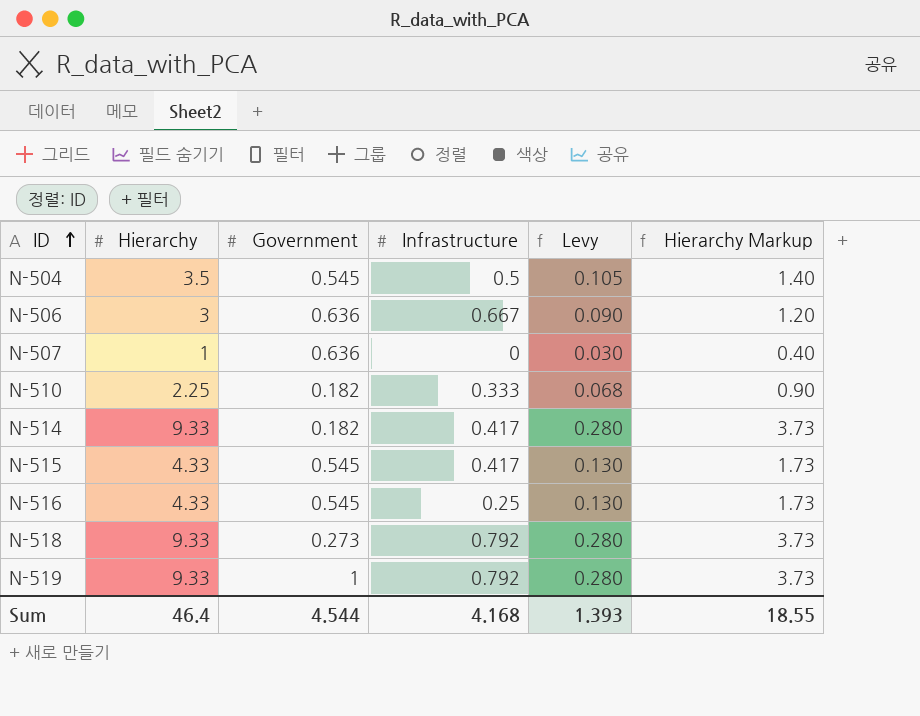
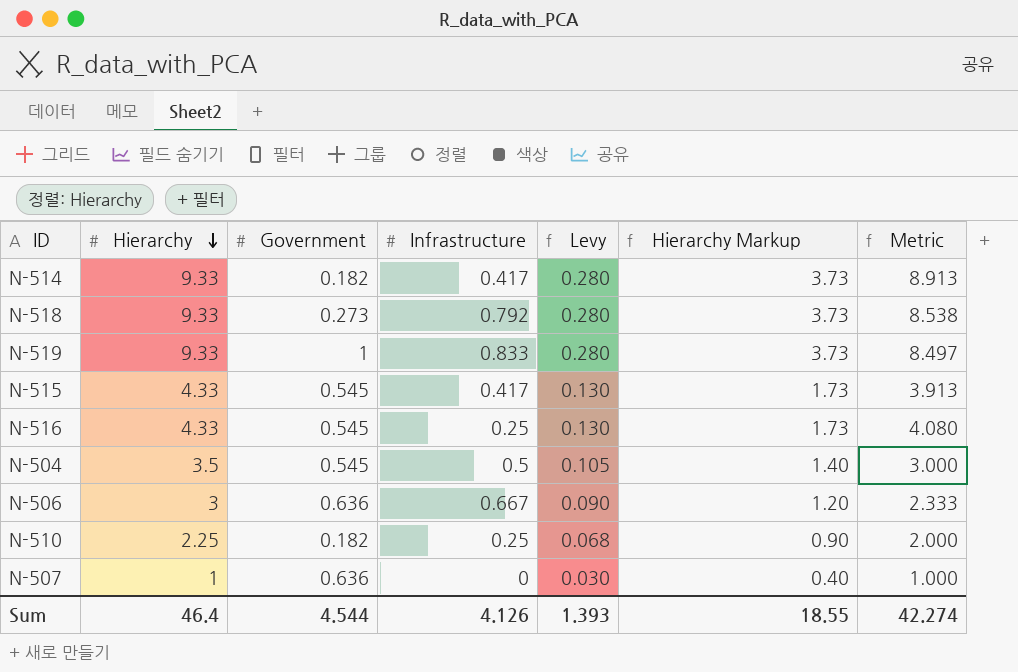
row order: ID ascending -> Hierarchy descending
column Metric | formula: none -> [Hierarchy] - [Infrastructure]
N-519 | Infrastructure: 0.792 -> 0.833
N-510 | Infrastructure: 0.333 -> 0.25
Sum | Infrastructure: 4.168 -> 4.126

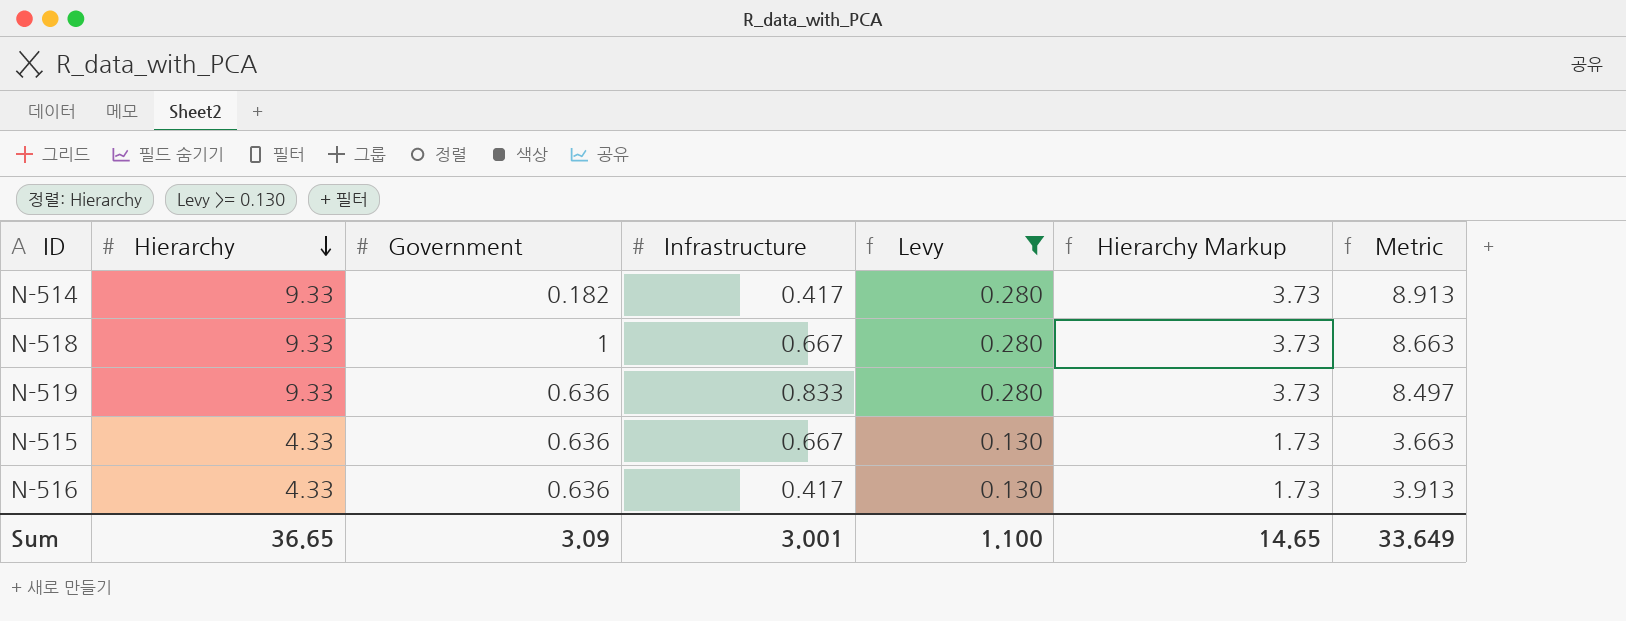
filter: none -> Levy >= 0.130
N-518 | Government: 0.273 -> 1
N-518 | Infrastructure: 0.792 -> 0.667
N-518 | Metric: 8.538 -> 8.663
N-519 | Government: 1 -> 0.636
N-515 | Government: 0.545 -> 0.636
N-515 | Infrastructure: 0.417 -> 0.667
N-515 | Metric: 3.913 -> 3.663
N-516 | Government: 0.545 -> 0.636
N-516 | Infrastructure: 0.25 -> 0.417
N-516 | Metric: 4.080 -> 3.913
Sum | Hierarchy: 46.4 -> 36.65
Sum | Government: 4.544 -> 3.09
Sum | Infrastructure: 4.126 -> 3.001
Sum | Levy: 1.393 -> 1.100
Sum | Hierarchy Markup: 18.55 -> 14.65
Sum | Metric: 42.274 -> 33.649

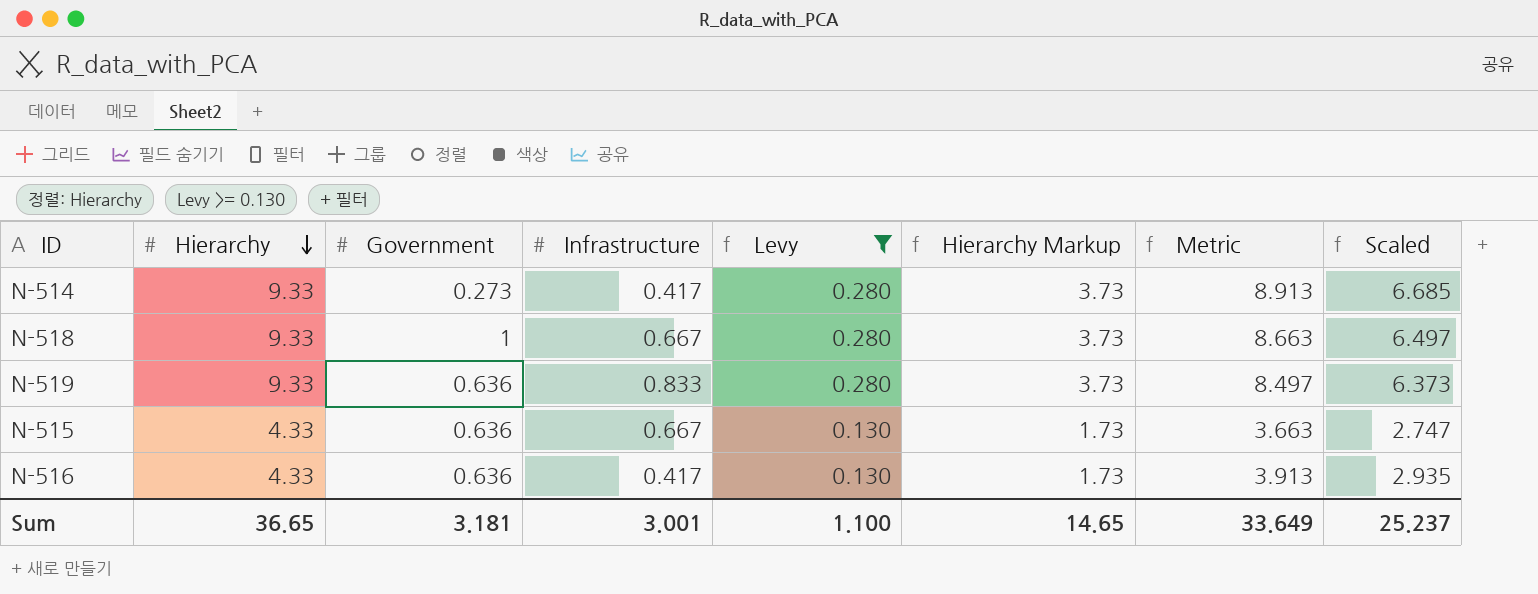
column Scaled | formula: none -> [Metric] * 0.75
N-514 | Government: 0.182 -> 0.273
Sum | Government: 3.09 -> 3.181

